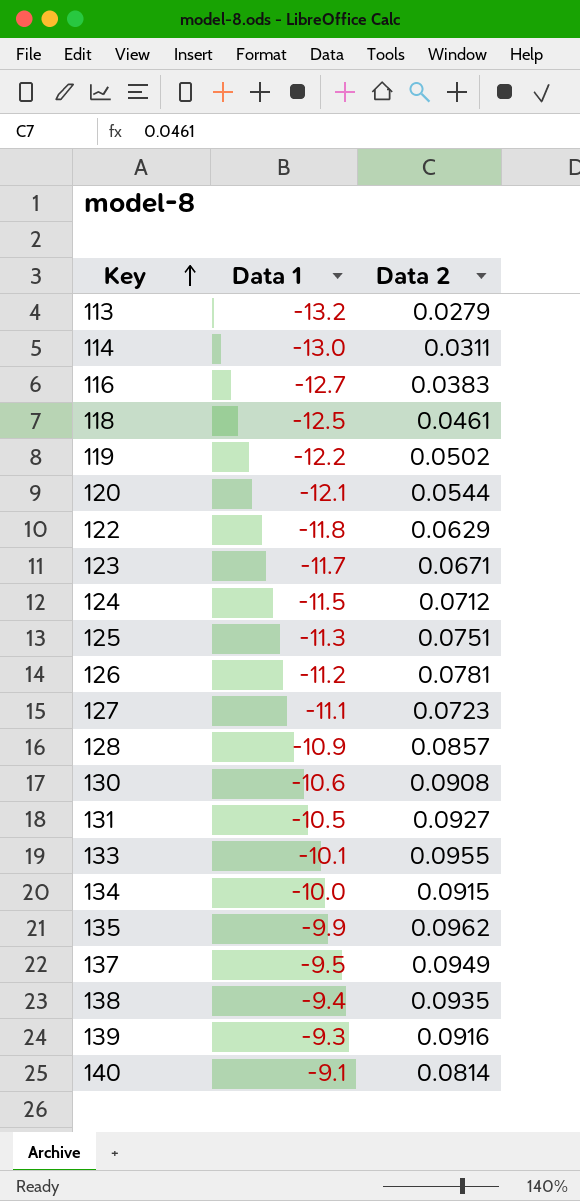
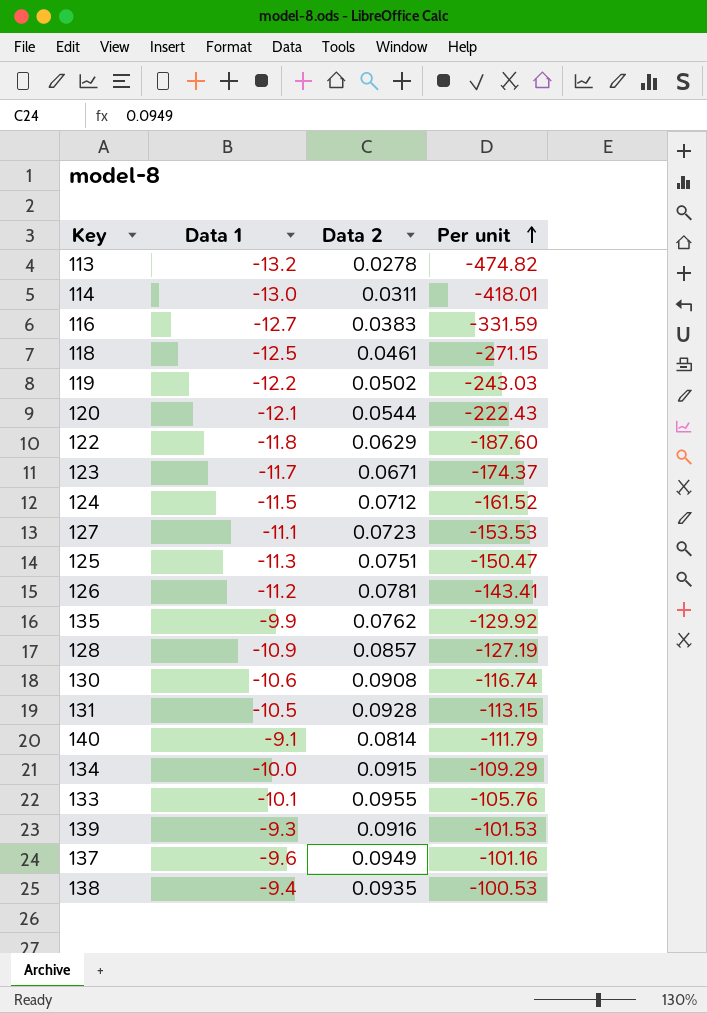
row order: Key ascending -> Per unit ascending
column Per unit | formula: none -> [Data 1] / [Data 2]
113 | Data 2: 0.0279 -> 0.0278
135 | Data 2: 0.0962 -> 0.0762
131 | Data 2: 0.0927 -> 0.0928
137 | Data 1: -9.5 -> -9.6

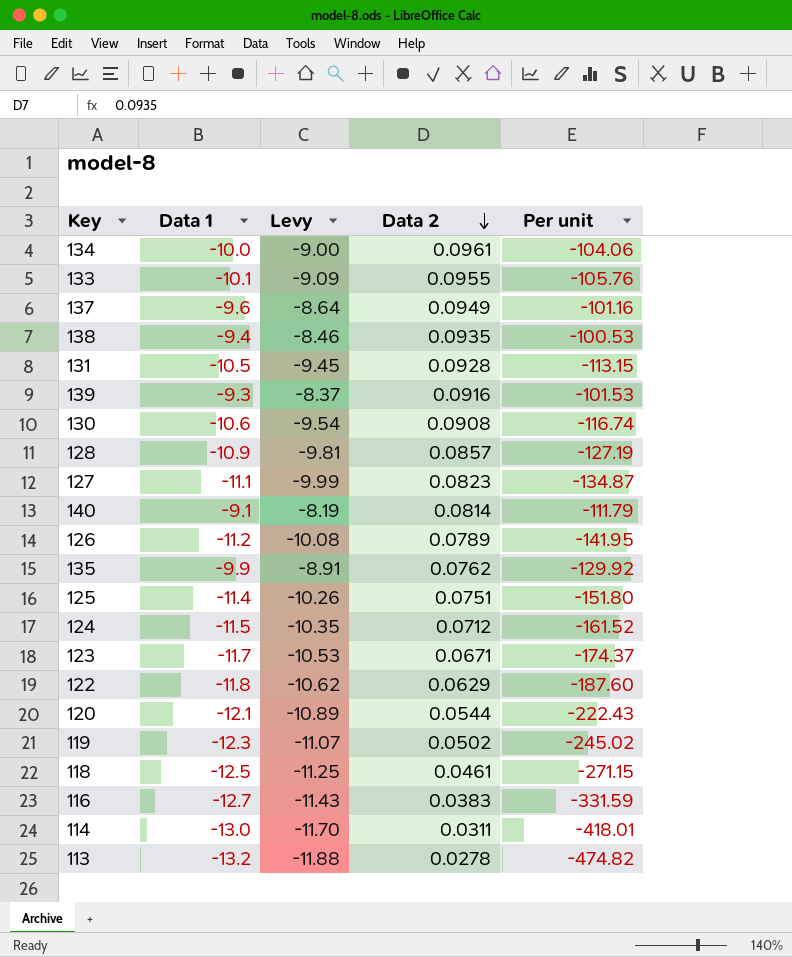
row order: Per unit ascending -> Data 2 descending
column Levy | formula: none -> [Data 1] * 0.9
134 | Data 2: 0.0915 -> 0.0961
134 | Per unit: -109.29 -> -104.06
127 | Data 2: 0.0723 -> 0.0823
127 | Per unit: -153.53 -> -134.87
126 | Data 2: 0.0781 -> 0.0789
126 | Per unit: -143.41 -> -141.95
125 | Data 1: -11.3 -> -11.4
125 | Per unit: -150.47 -> -151.80
119 | Data 1: -12.2 -> -12.3
119 | Per unit: -243.03 -> -245.02

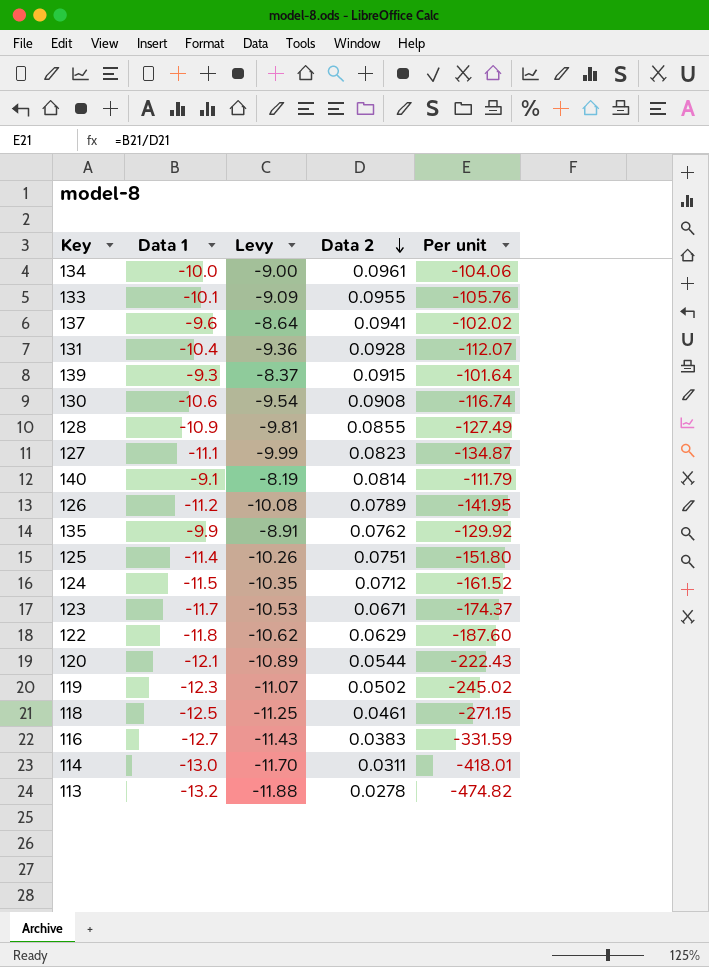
row 138: -9.4 | -8.46 | 0.0935 | -100.53 -> none
137 | Data 2: 0.0949 -> 0.0941
137 | Per unit: -101.16 -> -102.02
131 | Data 1: -10.5 -> -10.4
131 | Levy: -9.45 -> -9.36
131 | Per unit: -113.15 -> -112.07
139 | Data 2: 0.0916 -> 0.0915
139 | Per unit: -101.53 -> -101.64
128 | Data 2: 0.0857 -> 0.0855
128 | Per unit: -127.19 -> -127.49

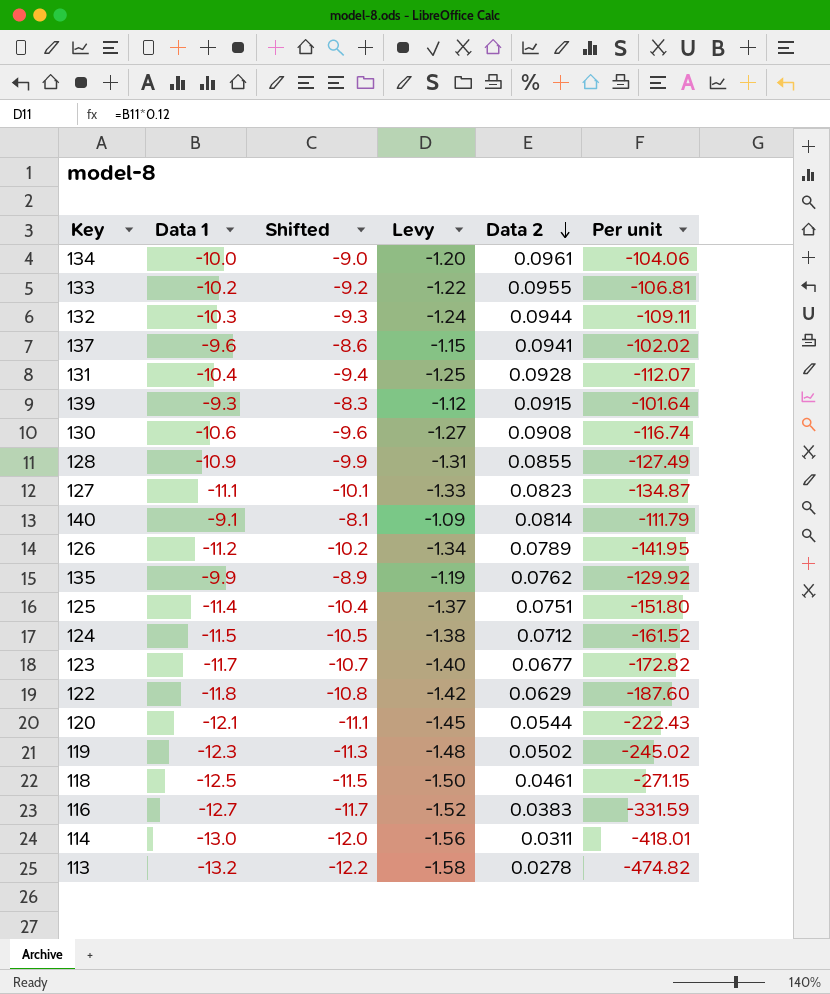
column Shifted | formula: none -> [Data 1] + 1
column Levy | formula: [Data 1] * 0.9 -> [Data 1] * 0.12
133 | Data 1: -10.1 -> -10.2
133 | Per unit: -105.76 -> -106.81
row 132: none -> -10.3 | -9.3 | -1.24 | 0.0944 | -109.11
123 | Data 2: 0.0671 -> 0.0677
123 | Per unit: -174.37 -> -172.82

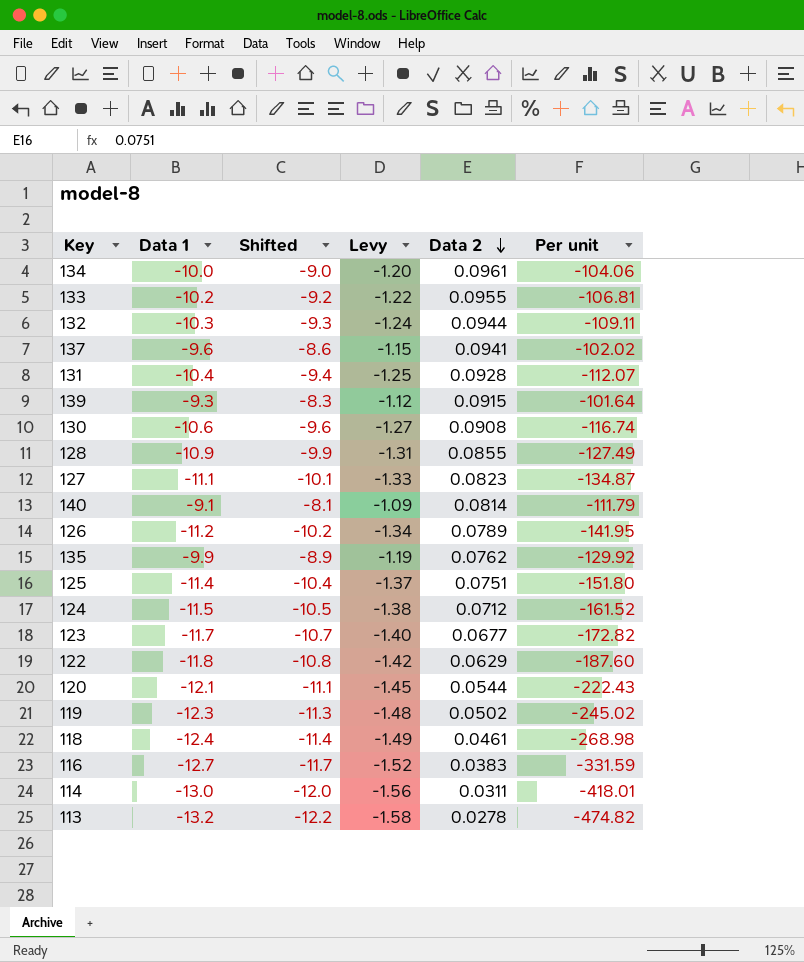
118 | Data 1: -12.5 -> -12.4
118 | Shifted: -11.5 -> -11.4
118 | Levy: -1.50 -> -1.49
118 | Per unit: -271.15 -> -268.98

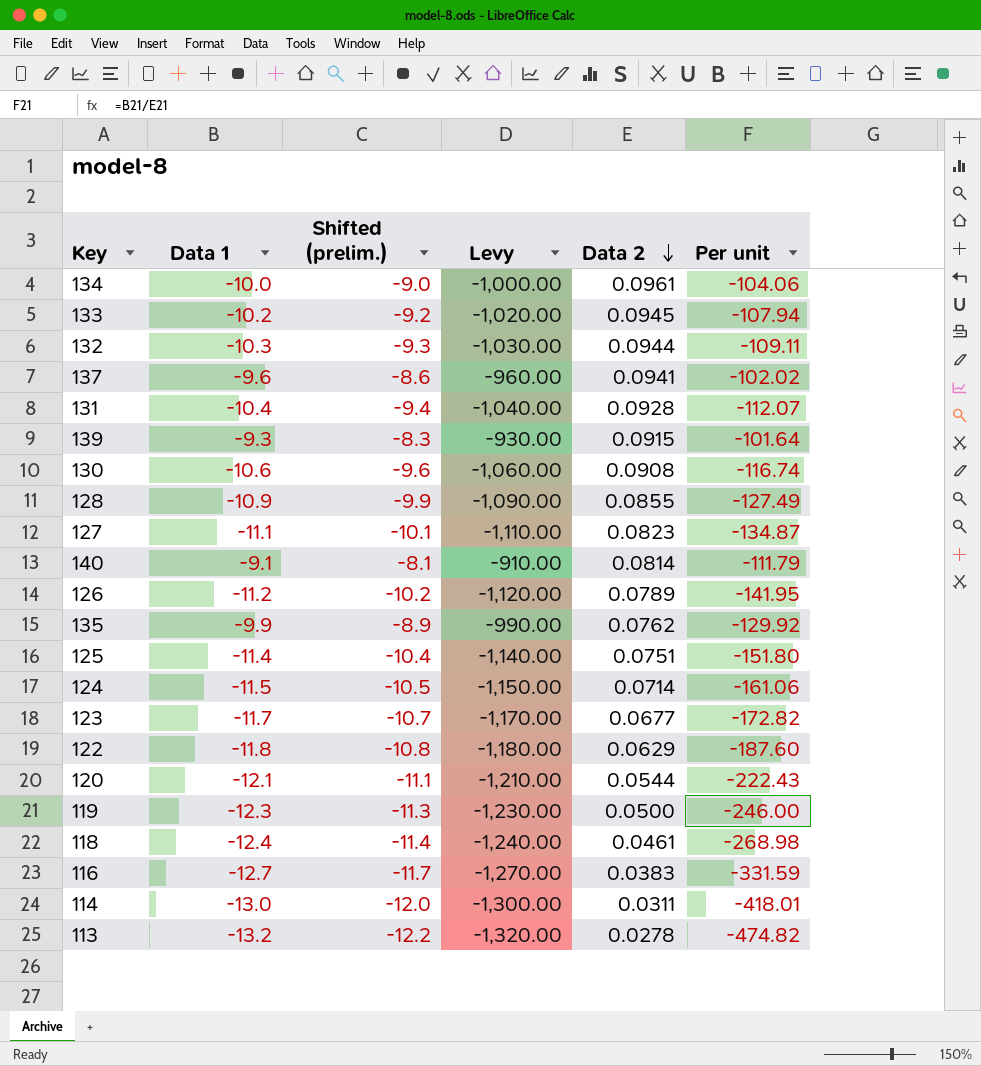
column name: Shifted -> Shifted (prelim.)
column Levy | formula: [Data 1] * 0.12 -> [Data 1] * 100
133 | Data 2: 0.0955 -> 0.0945
133 | Per unit: -106.81 -> -107.94
124 | Data 2: 0.0712 -> 0.0714
124 | Per unit: -161.52 -> -161.06
119 | Data 2: 0.0502 -> 0.0500
119 | Per unit: -245.02 -> -246.00

